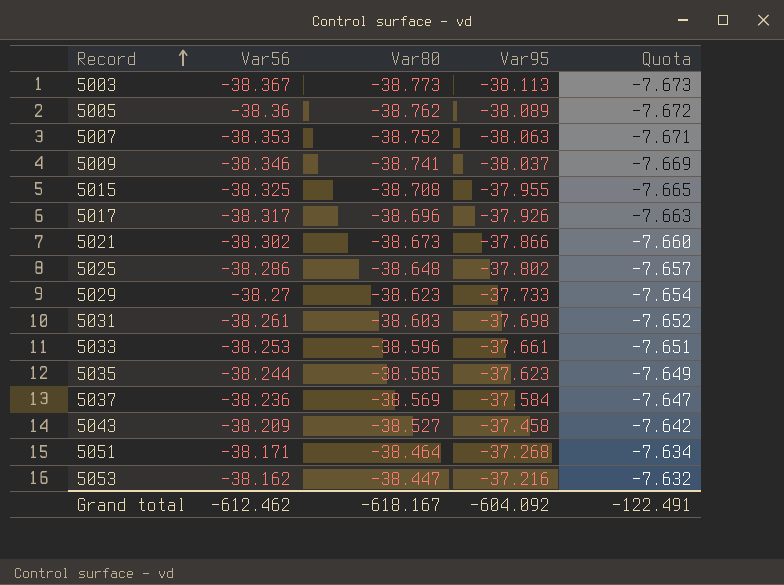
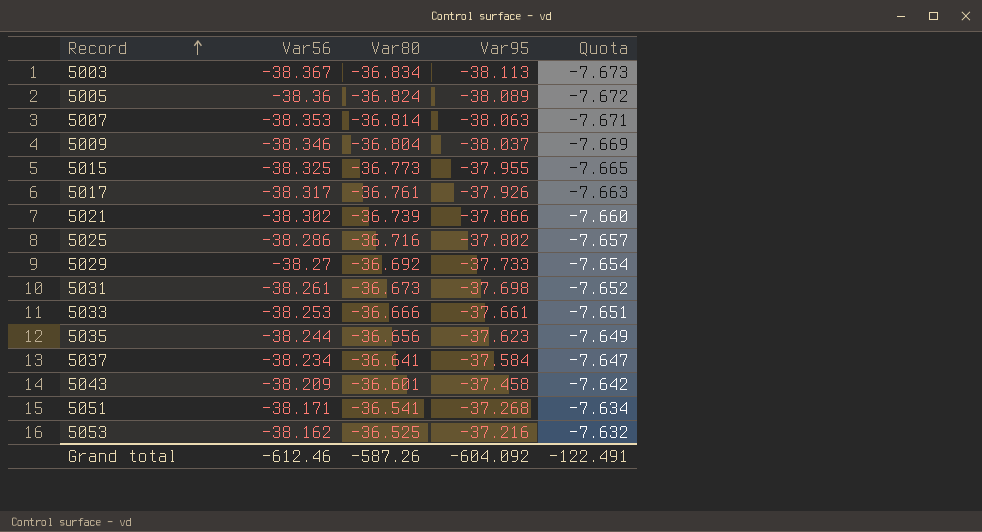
5003 | Var80: -38.773 -> -36.834
5005 | Var80: -38.762 -> -36.824
5007 | Var80: -38.752 -> -36.814
5009 | Var80: -38.741 -> -36.804
5015 | Var80: -38.708 -> -36.773
5017 | Var80: -38.696 -> -36.761
5021 | Var80: -38.673 -> -36.739
5025 | Var80: -38.648 -> -36.716
5029 | Var80: -38.623 -> -36.692
5031 | Var80: -38.603 -> -36.673
5033 | Var80: -38.596 -> -36.666
5035 | Var80: -38.585 -> -36.656
5037 | Var56: -38.236 -> -38.234
5037 | Var80: -38.569 -> -36.641
5043 | Var80: -38.527 -> -36.601
5051 | Var80: -38.464 -> -36.541
5053 | Var80: -38.447 -> -36.525
Grand total | Var56: -612.462 -> -612.46
Grand total | Var80: -618.167 -> -587.26

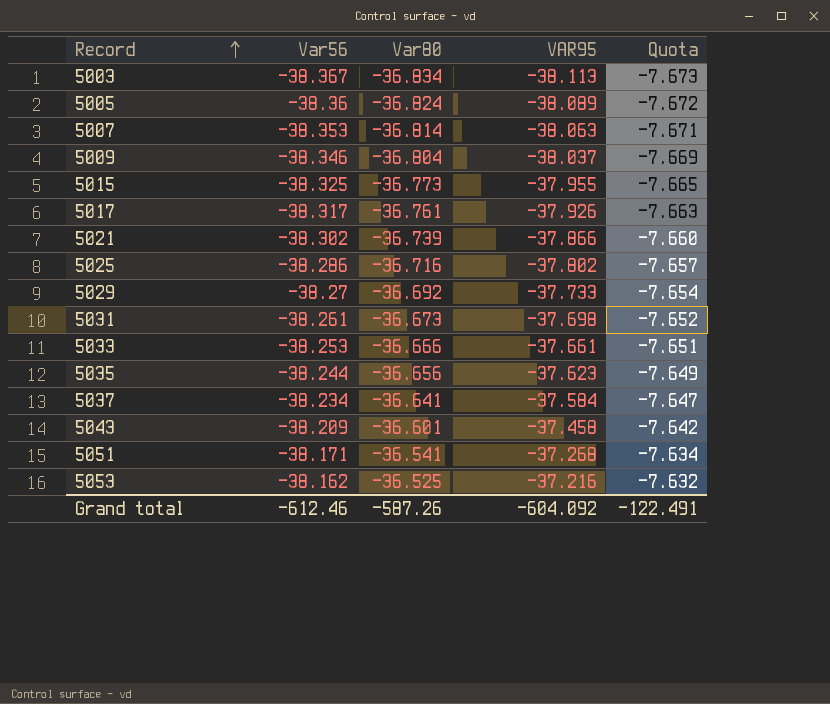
column name: Var95 -> VAR95

